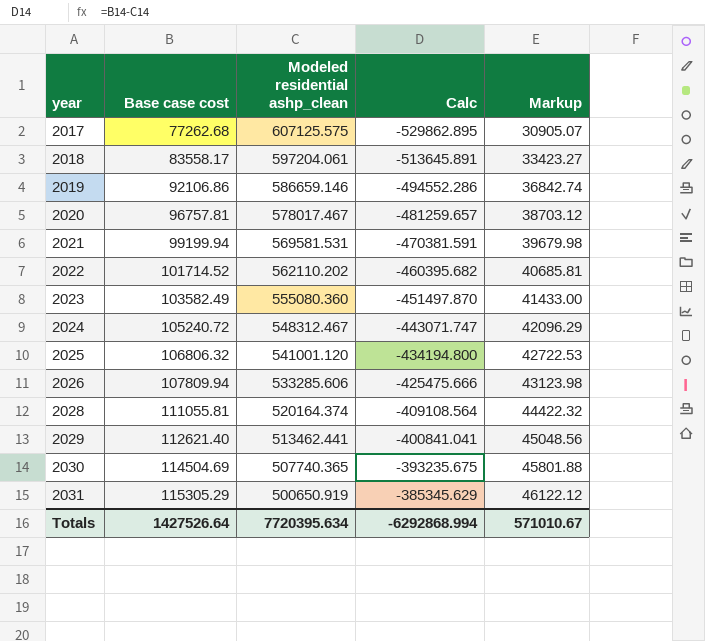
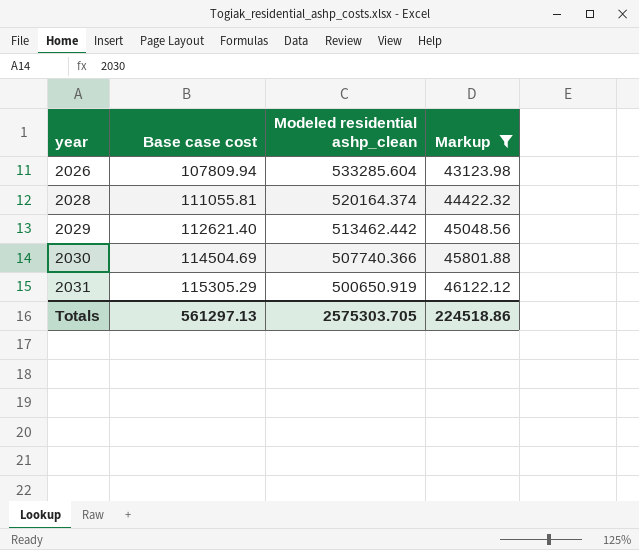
filter: none -> Markup >= 43123.98
column Calc | formula: [Base case cost] - [Modeled residential ashp_clean] -> none
2026 | Modeled residential ashp_clean: 533285.606 -> 533285.604
2029 | Modeled residential ashp_clean: 513462.441 -> 513462.442
2030 | Modeled residential ashp_clean: 507740.365 -> 507740.366
Totals | Base case cost: 1427526.64 -> 561297.13
Totals | Modeled residential ashp_clean: 7720395.634 -> 2575303.705
Totals | Markup: 571010.67 -> 224518.86

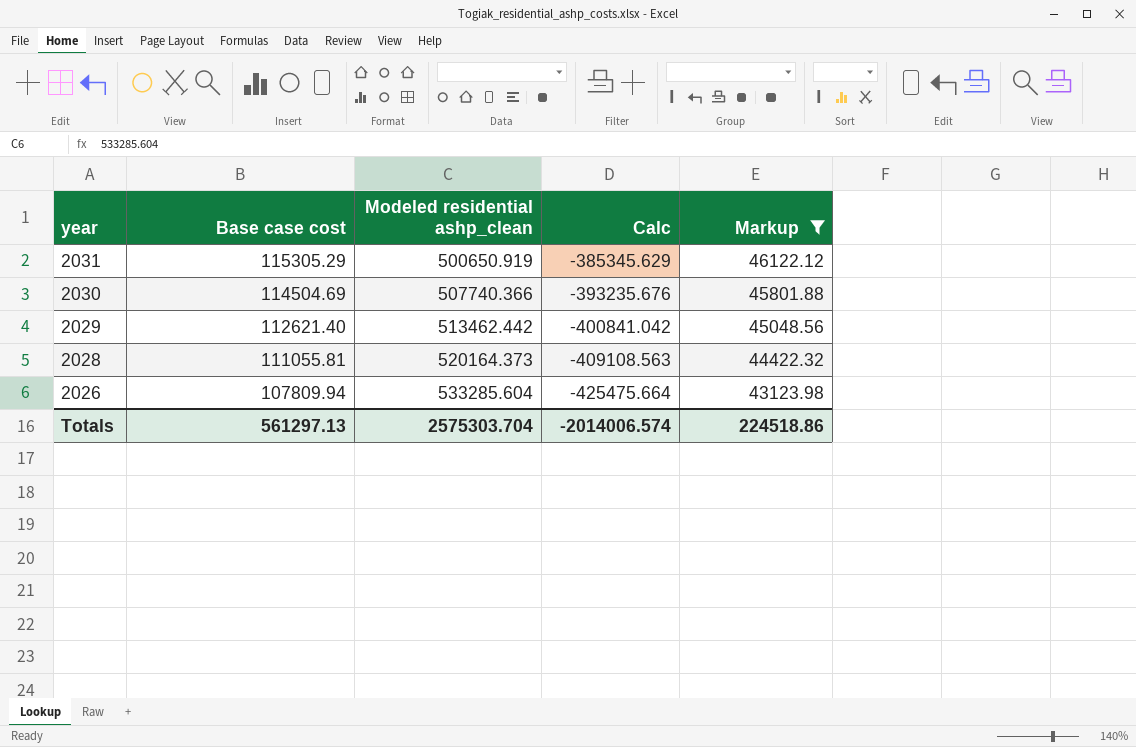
row order: year ascending -> year descending
column Calc | formula: none -> [Base case cost] - [Modeled residential ashp_clean]
2028 | Modeled residential ashp_clean: 520164.374 -> 520164.373
Totals | Modeled residential ashp_clean: 2575303.705 -> 2575303.704

